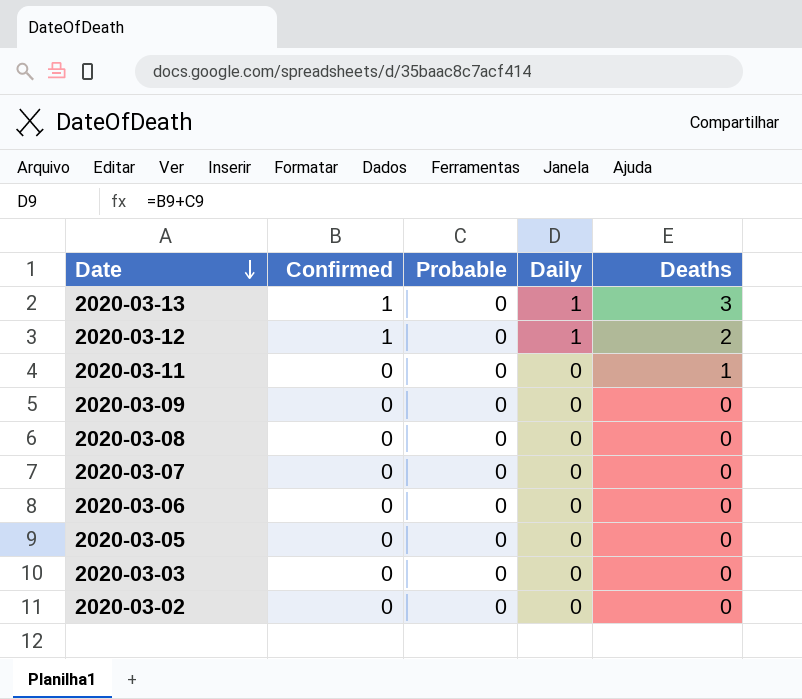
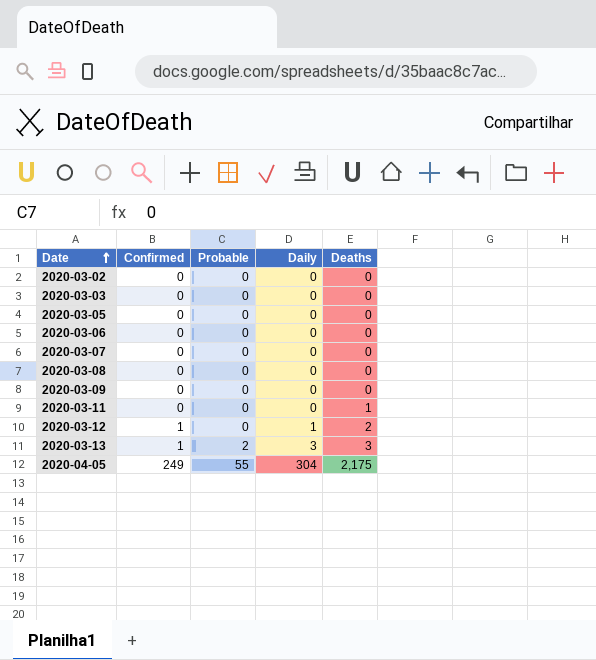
row order: Date descending -> Date ascending
2020-03-13 | Probable: 0 -> 2
2020-03-13 | Daily: 1 -> 3
row 2020-04-05: none -> 249 | 55 | 304 | 2,175

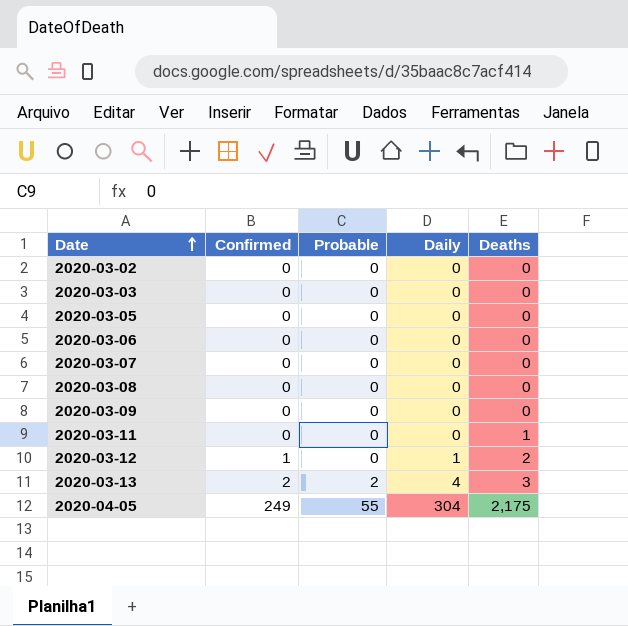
2020-03-13 | Confirmed: 1 -> 2
2020-03-13 | Daily: 3 -> 4

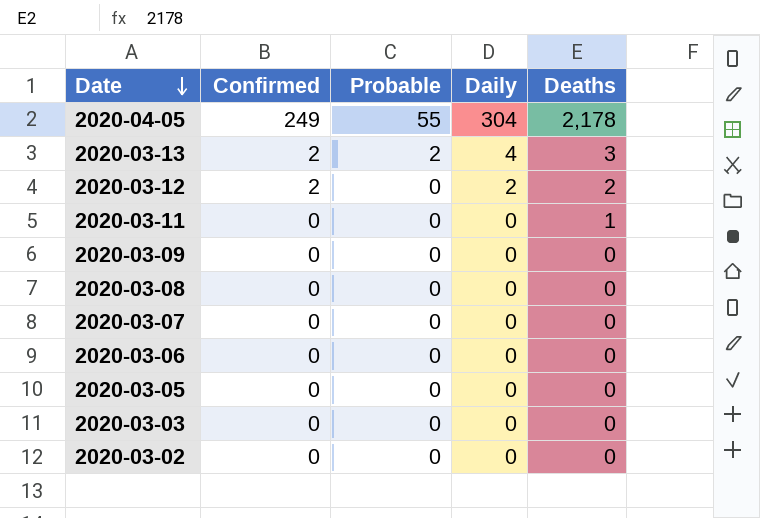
row order: Date ascending -> Date descending
2020-04-05 | Deaths: 2,175 -> 2,178
2020-03-12 | Confirmed: 1 -> 2
2020-03-12 | Daily: 1 -> 2

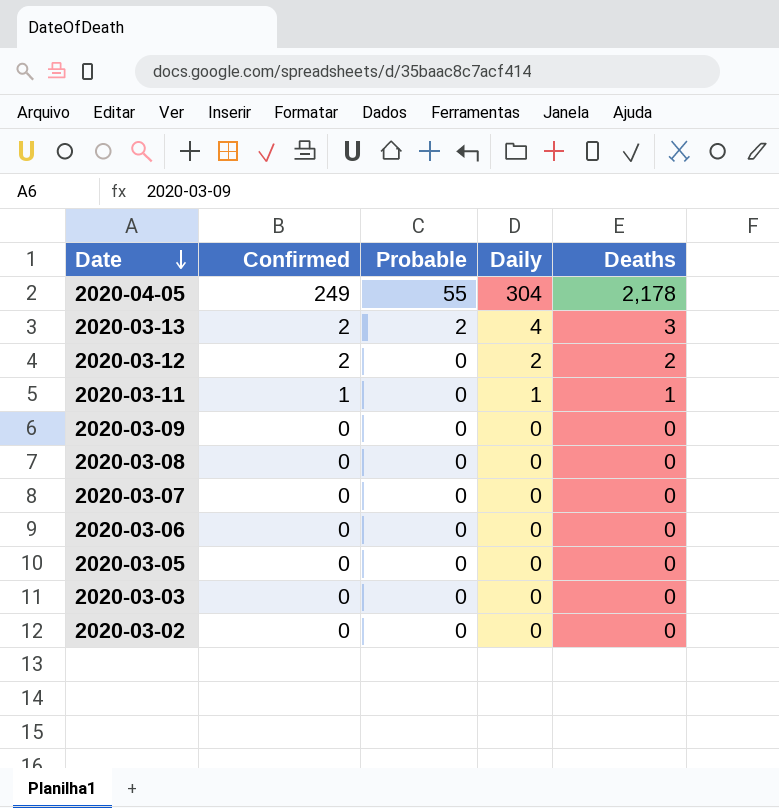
2020-03-11 | Confirmed: 0 -> 1
2020-03-11 | Daily: 0 -> 1

